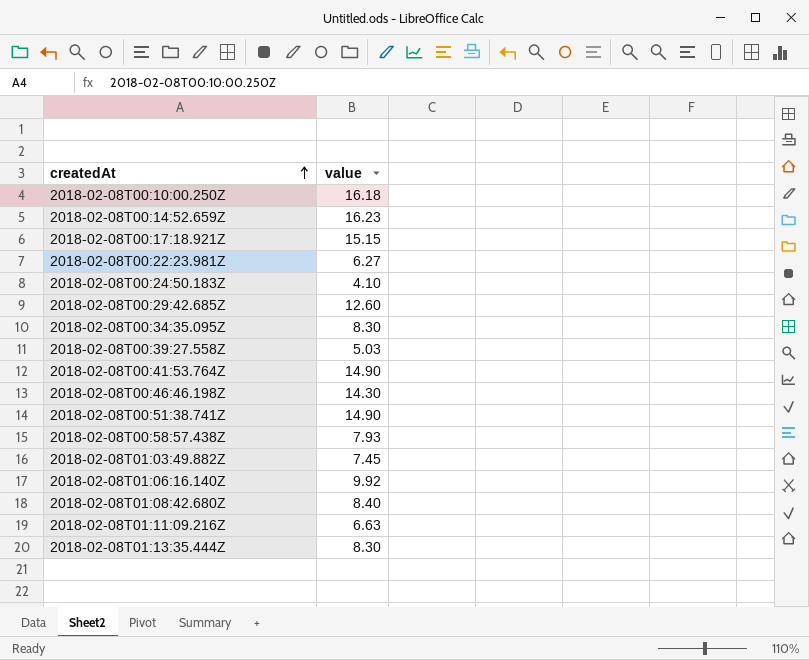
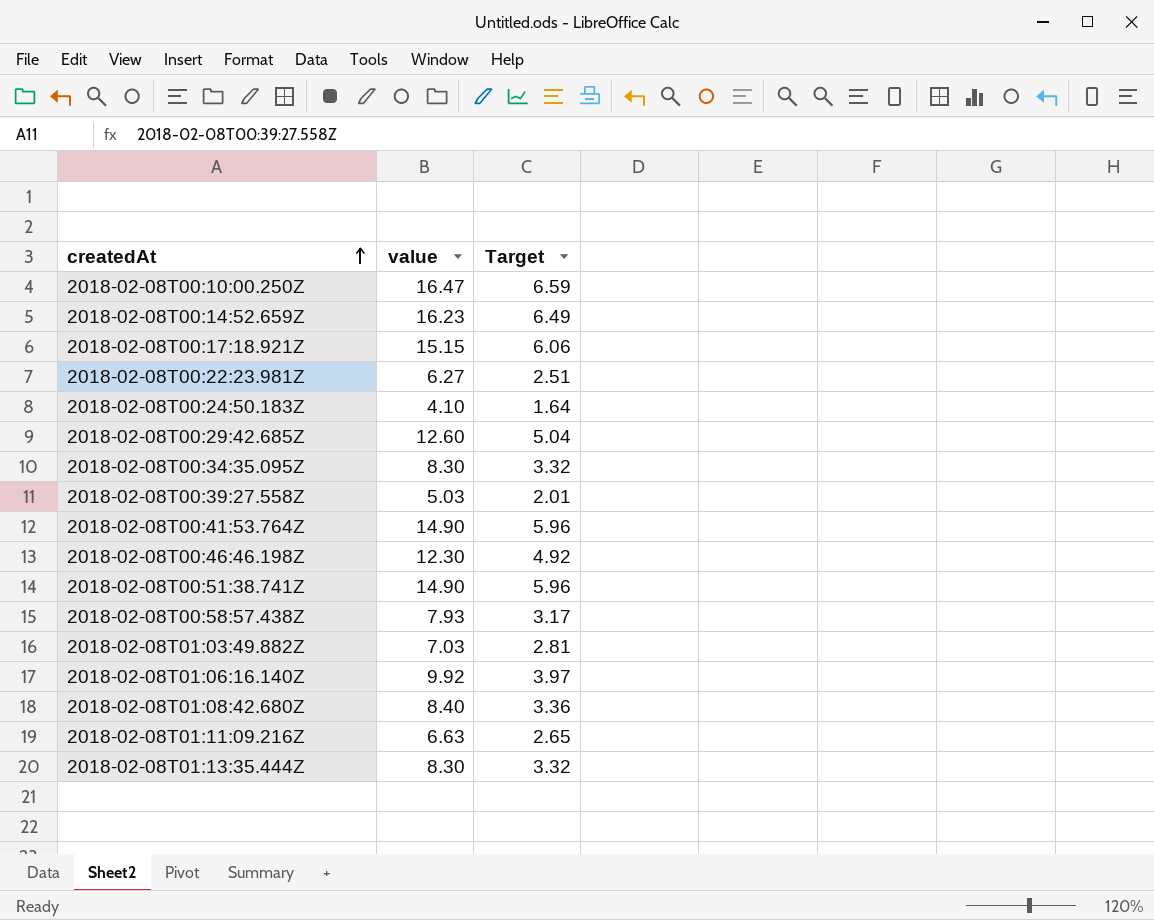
column Target | formula: none -> [value] * 0.4
2018-02-08T00:10:00.250Z | value: 16.18 -> 16.47
2018-02-08T00:46:46.198Z | value: 14.30 -> 12.30
2018-02-08T01:03:49.882Z | value: 7.45 -> 7.03

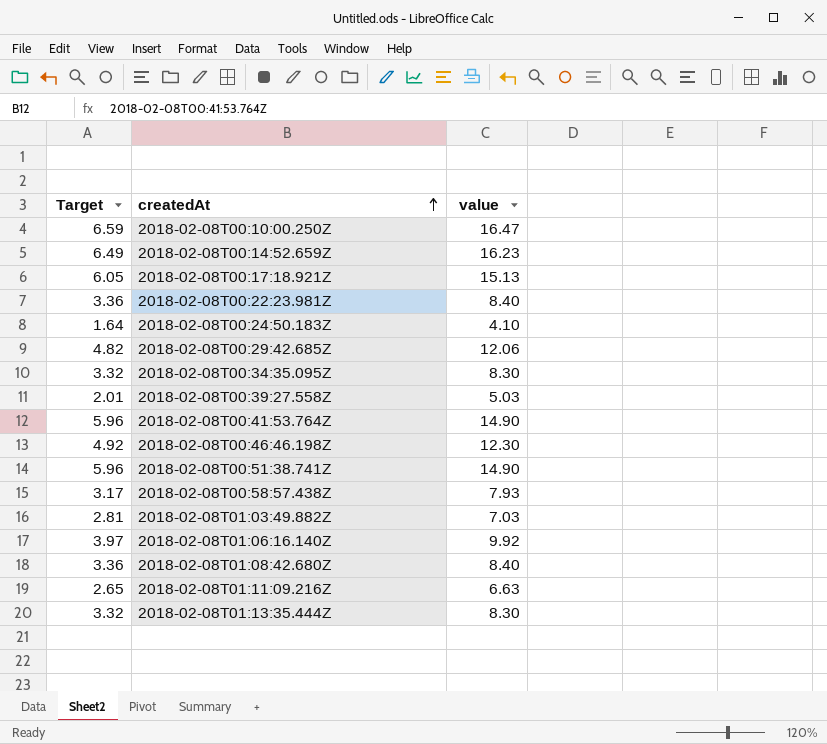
column Target | position: 3 -> 1
2018-02-08T00:17:18.921Z | Target: 6.06 -> 6.05
2018-02-08T00:17:18.921Z | value: 15.15 -> 15.13
2018-02-08T00:22:23.981Z | Target: 2.51 -> 3.36
2018-02-08T00:22:23.981Z | value: 6.27 -> 8.40
2018-02-08T00:29:42.685Z | Target: 5.04 -> 4.82
2018-02-08T00:29:42.685Z | value: 12.60 -> 12.06

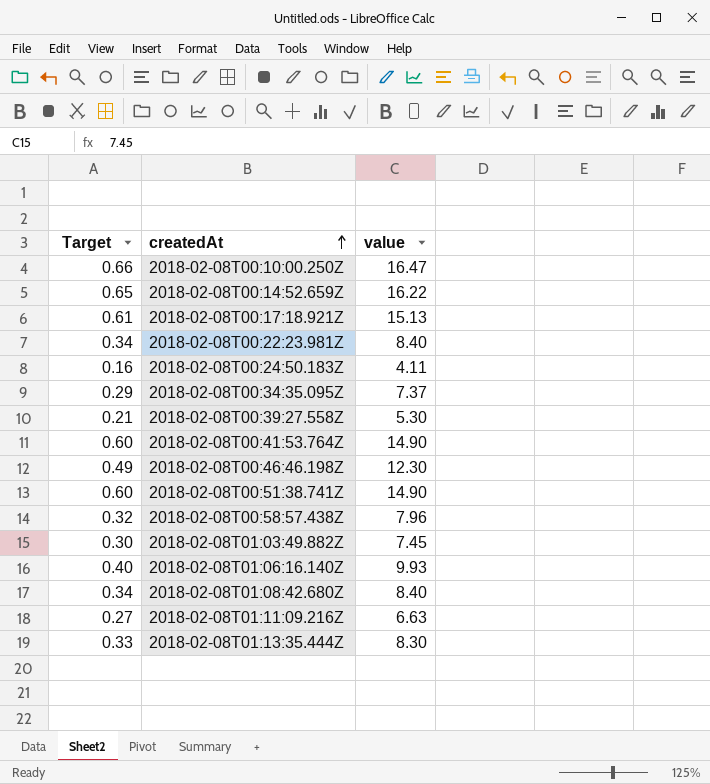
column Target | formula: [value] * 0.4 -> [value] * 0.04
row 2018-02-08T00:29:42.685Z: 4.82 | 12.06 -> none
2018-02-08T00:14:52.659Z | value: 16.23 -> 16.22
2018-02-08T00:24:50.183Z | value: 4.10 -> 4.11
2018-02-08T00:34:35.095Z | value: 8.30 -> 7.37
2018-02-08T00:39:27.558Z | value: 5.03 -> 5.30
2018-02-08T00:58:57.438Z | value: 7.93 -> 7.96
2018-02-08T01:03:49.882Z | value: 7.03 -> 7.45
2018-02-08T01:06:16.140Z | value: 9.92 -> 9.93

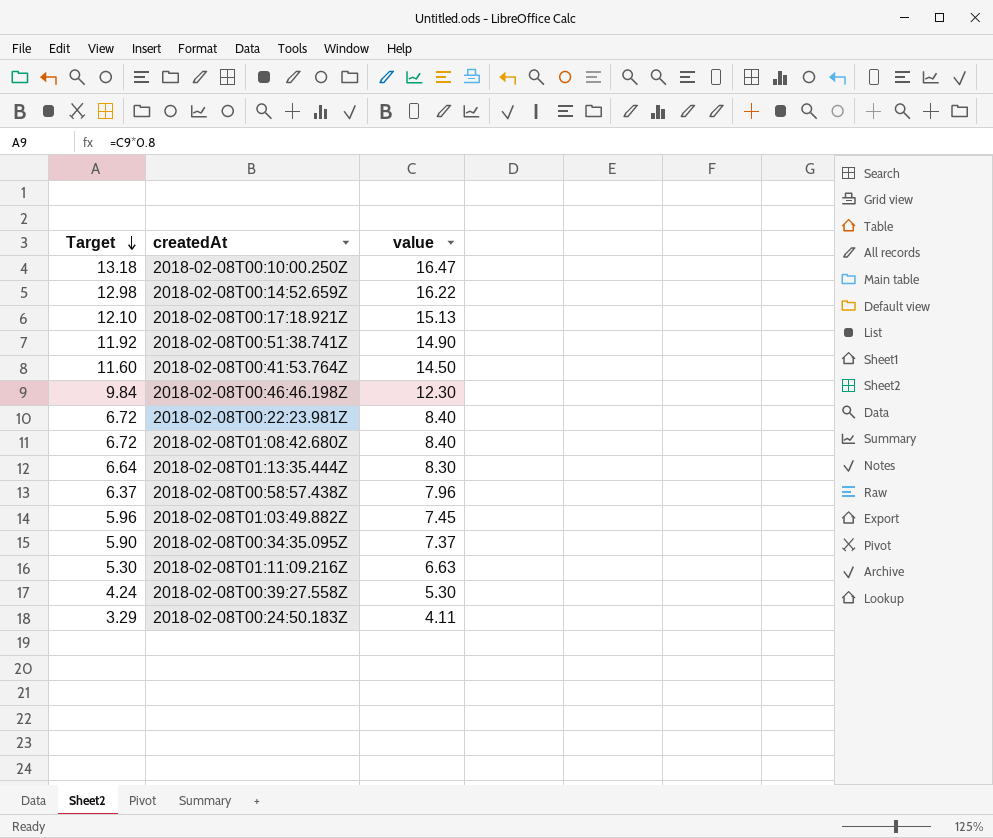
row order: createdAt ascending -> Target descending
column Target | formula: [value] * 0.04 -> [value] * 0.8
row 2018-02-08T01:06:16.140Z: 0.40 | 9.93 -> none
2018-02-08T00:41:53.764Z | value: 14.90 -> 14.50

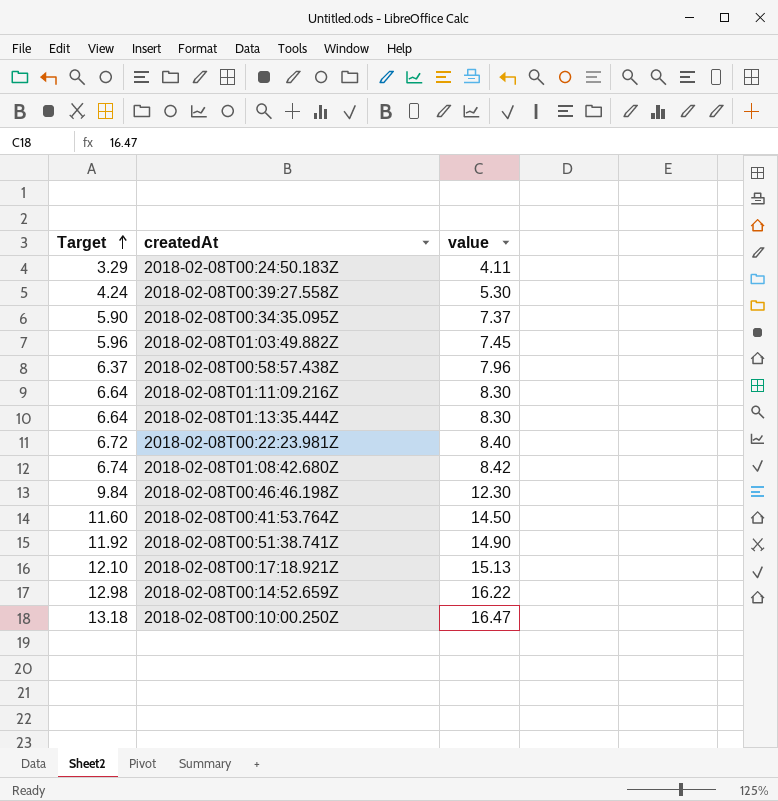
row order: Target descending -> Target ascending
2018-02-08T01:11:09.216Z | Target: 5.30 -> 6.64
2018-02-08T01:11:09.216Z | value: 6.63 -> 8.30
2018-02-08T01:08:42.680Z | Target: 6.72 -> 6.74
2018-02-08T01:08:42.680Z | value: 8.40 -> 8.42

